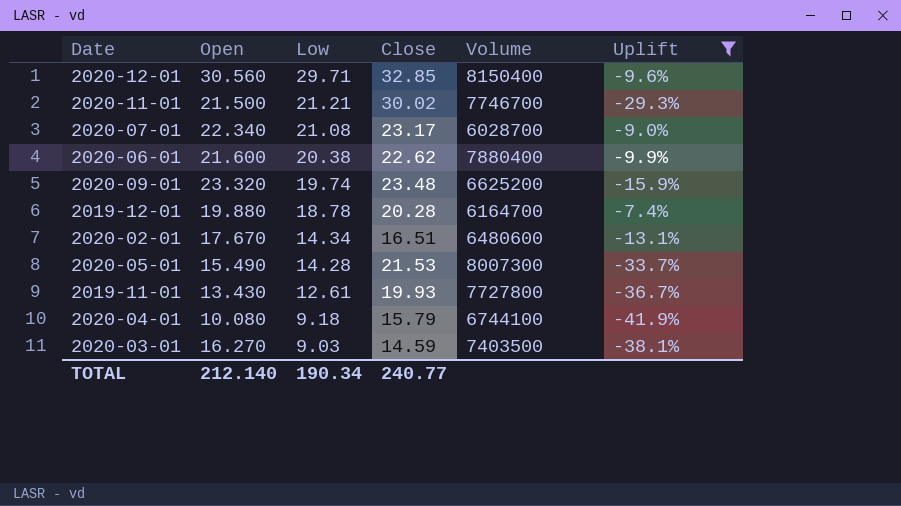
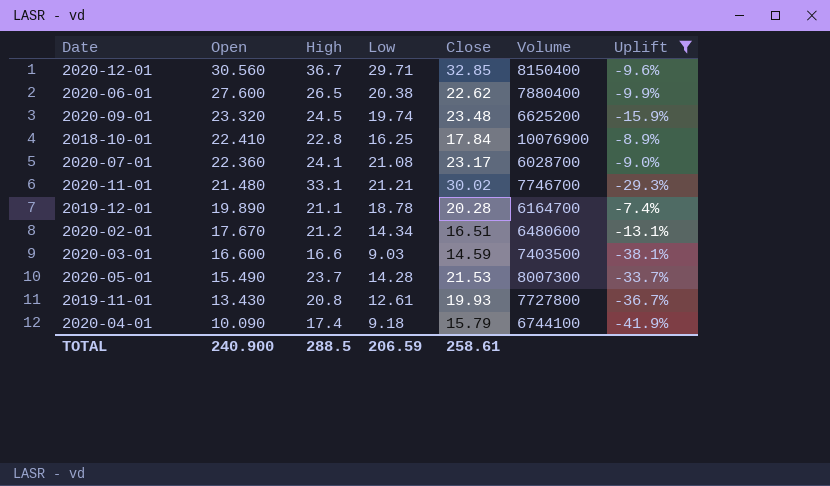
row order: Low descending -> Open descending
column High | position: none -> 3
2020-06-01 | Open: 21.600 -> 27.600
row 2018-10-01: none -> 22.410 | 22.8 | 16.25 | 17.84 | 10076900 | -8.9%
2020-07-01 | Open: 22.340 -> 22.360
2020-11-01 | Open: 21.500 -> 21.480
2019-12-01 | Open: 19.880 -> 19.890
2020-03-01 | Open: 16.270 -> 16.600
2020-04-01 | Open: 10.080 -> 10.090
TOTAL | Open: 212.140 -> 240.900
TOTAL | Low: 190.34 -> 206.59
TOTAL | Close: 240.77 -> 258.61

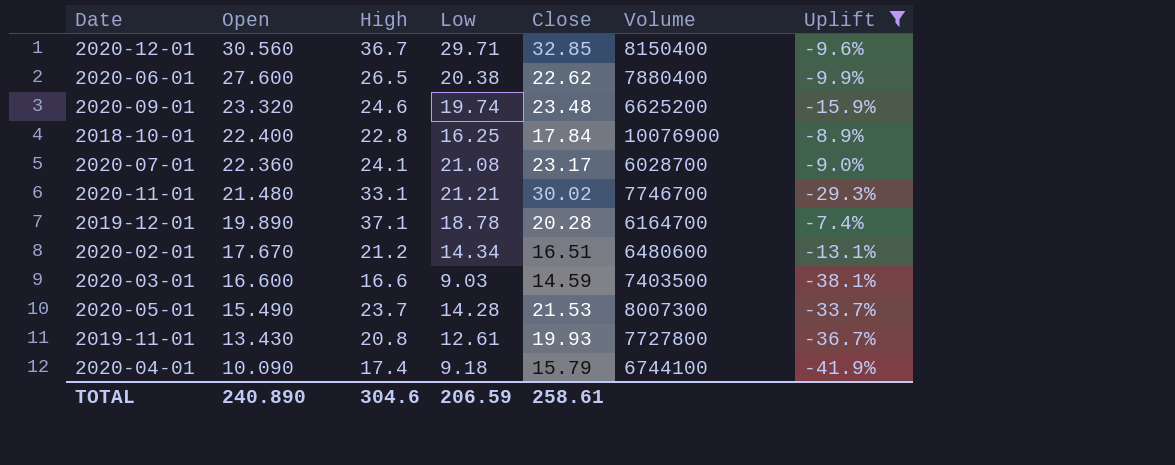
2020-09-01 | High: 24.5 -> 24.6
2018-10-01 | Open: 22.410 -> 22.400
2019-12-01 | High: 21.1 -> 37.1
TOTAL | Open: 240.900 -> 240.890
TOTAL | High: 288.5 -> 304.6

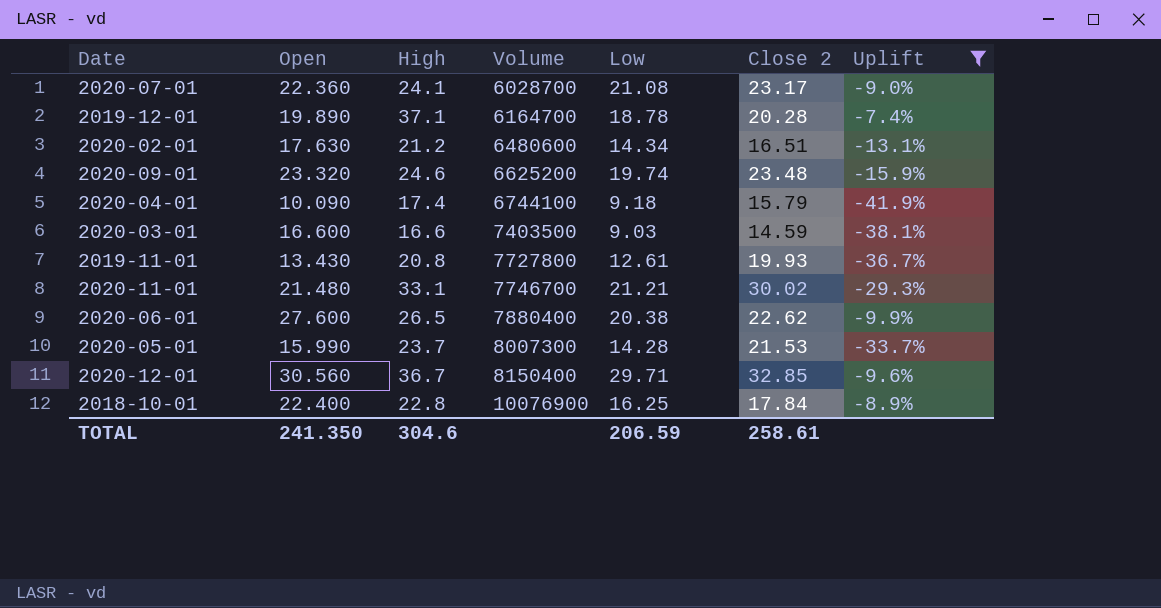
row order: Open descending -> Volume ascending
column Volume | position: 6 -> 4
column name: Close -> Close 2
2020-02-01 | Open: 17.670 -> 17.630
2020-05-01 | Open: 15.490 -> 15.990
TOTAL | Open: 240.890 -> 241.350

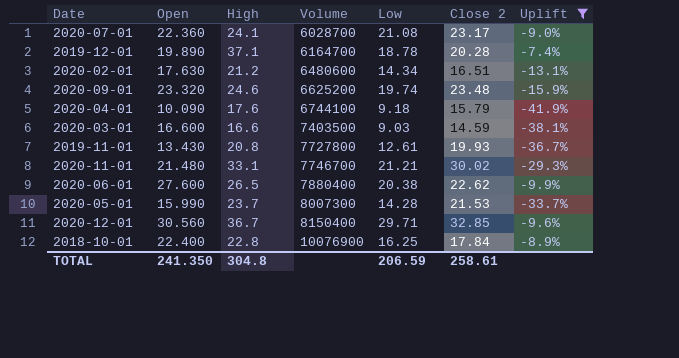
2020-04-01 | High: 17.4 -> 17.6
TOTAL | High: 304.6 -> 304.8

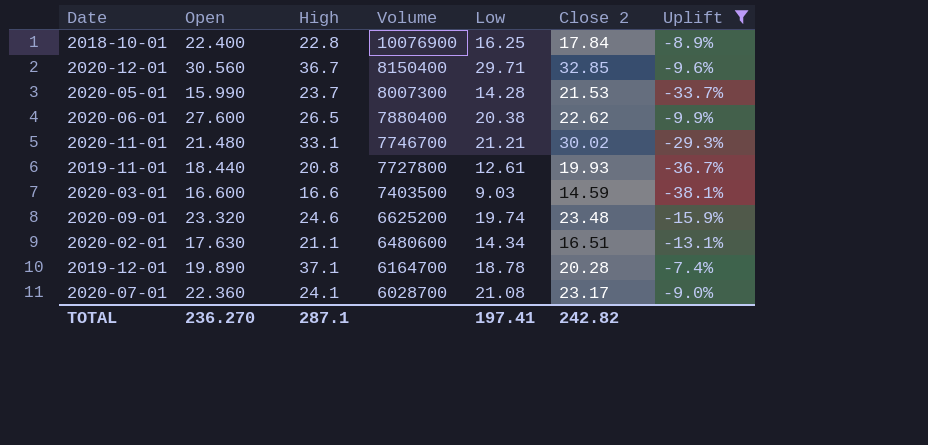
row order: Volume ascending -> Volume descending
row 2020-04-01: 10.090 | 17.6 | 6744100 | 9.18 | 15.79 | -41.9% -> none
2019-11-01 | Open: 13.430 -> 18.440
2020-02-01 | High: 21.2 -> 21.1
TOTAL | Open: 241.350 -> 236.270
TOTAL | High: 304.8 -> 287.1
TOTAL | Low: 206.59 -> 197.41
TOTAL | Close 2: 258.61 -> 242.82

